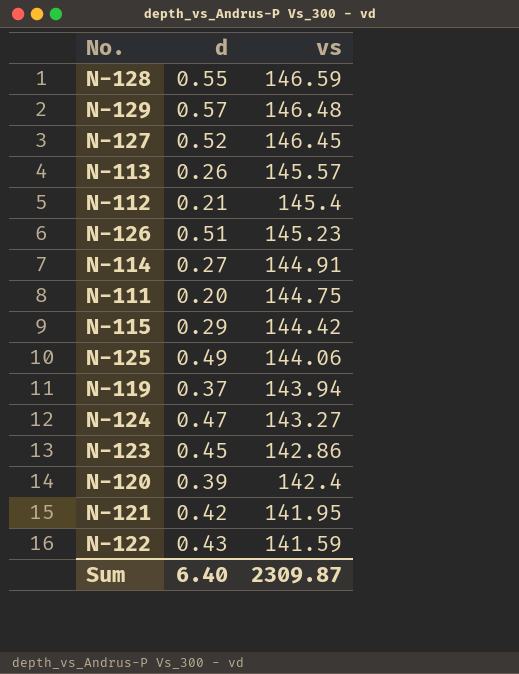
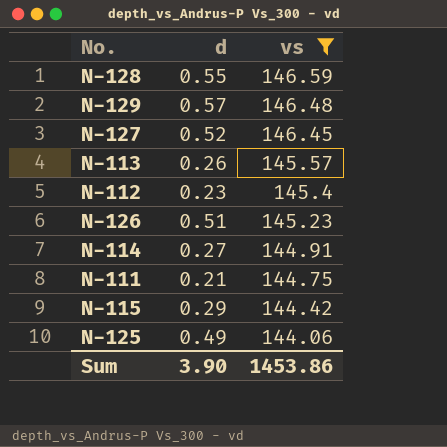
filter: none -> vs >= 144.06
N-112 | d: 0.21 -> 0.23
N-111 | d: 0.20 -> 0.21
Sum | d: 6.40 -> 3.90
Sum | vs: 2309.87 -> 1453.86

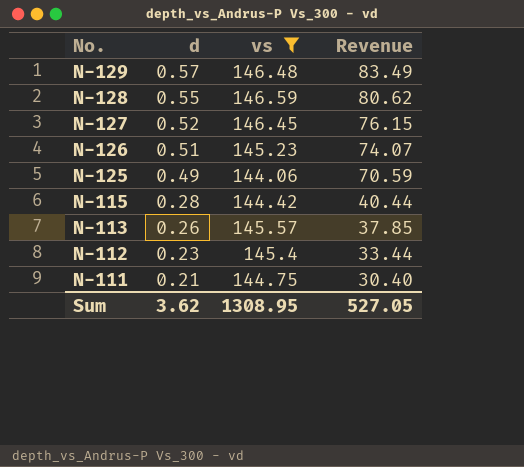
row order: vs descending -> No. descending
column Revenue | formula: none -> [d] * [vs]
row N-114: 0.27 | 144.91 -> none
N-115 | d: 0.29 -> 0.28
Sum | d: 3.90 -> 3.62
Sum | vs: 1453.86 -> 1308.95

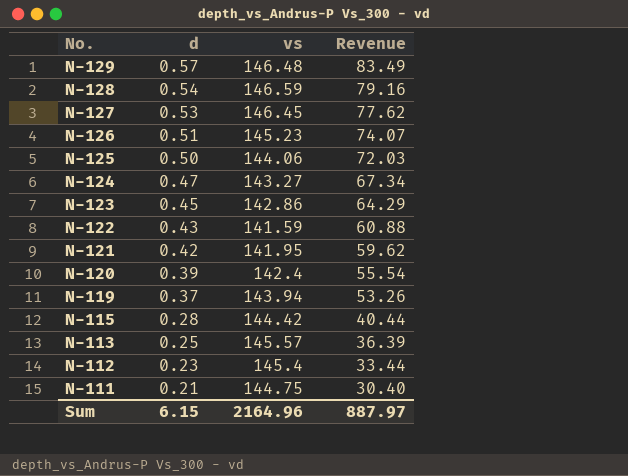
filter: vs >= 144.06 -> none
N-128 | d: 0.55 -> 0.54
N-128 | Revenue: 80.62 -> 79.16
N-127 | d: 0.52 -> 0.53
N-127 | Revenue: 76.15 -> 77.62
N-125 | d: 0.49 -> 0.50
N-125 | Revenue: 70.59 -> 72.03
N-113 | d: 0.26 -> 0.25
N-113 | Revenue: 37.85 -> 36.39
Sum | d: 3.62 -> 6.15
Sum | vs: 1308.95 -> 2164.96
Sum | Revenue: 527.05 -> 887.97

